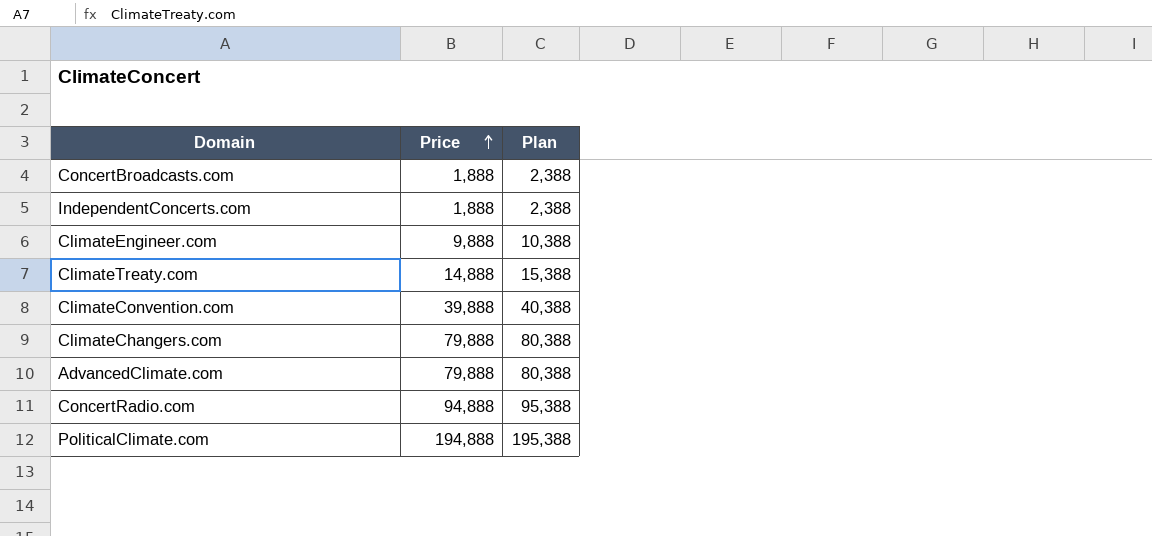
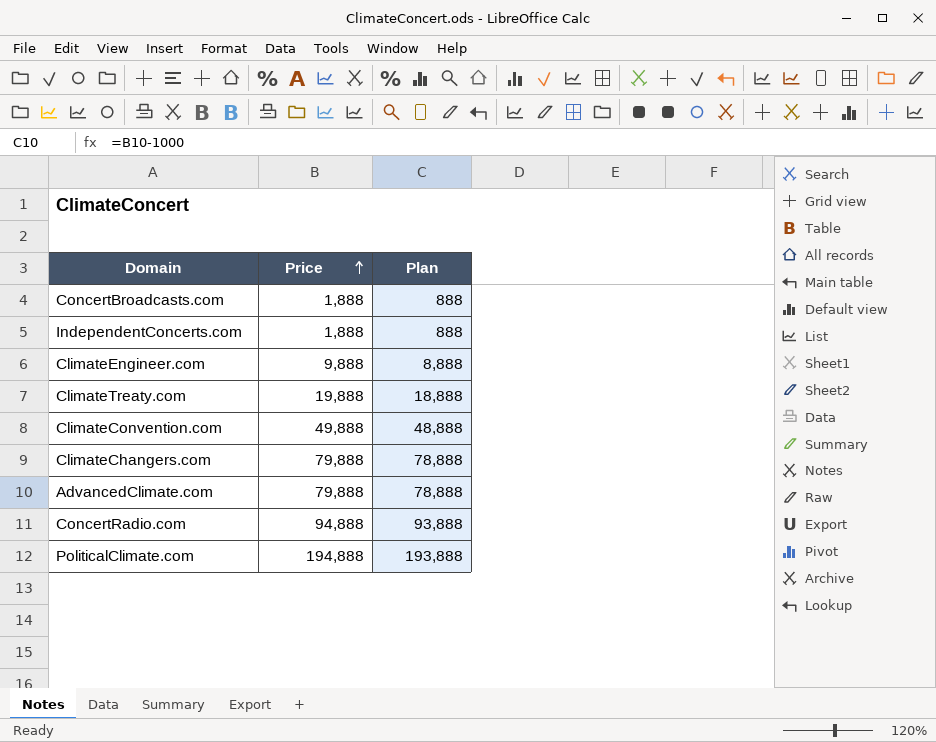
column Plan | formula: [Price] + 500 -> [Price] - 1000
ClimateTreaty.com | Price: 14,888 -> 19,888
ClimateConvention.com | Price: 39,888 -> 49,888

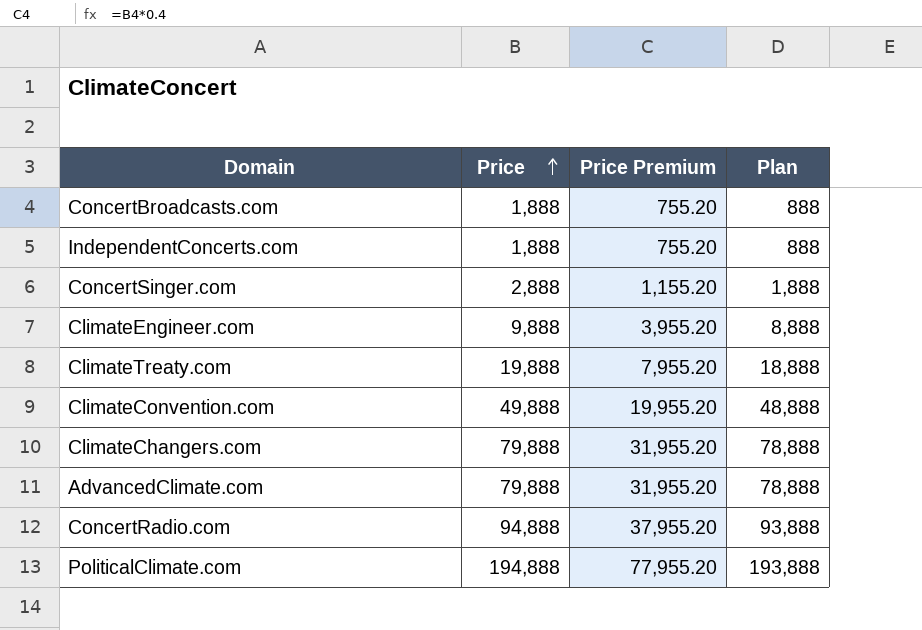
column Price Premium | formula: none -> [Price] * 0.4
row ConcertSinger.com: none -> 2,888 | 1,155.20 | 1,888

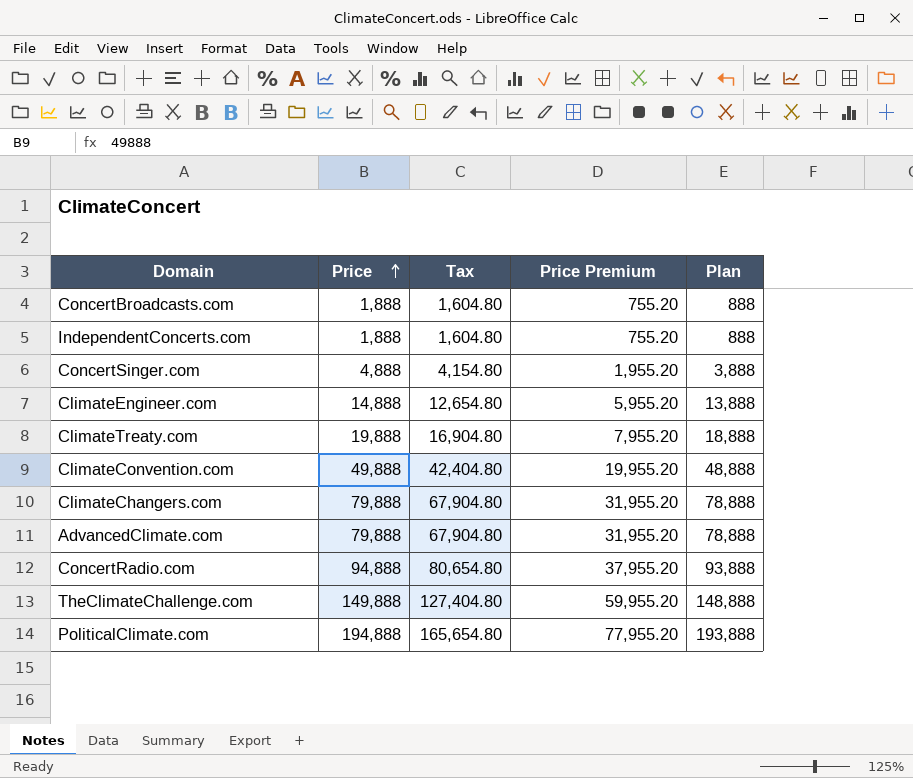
column Tax | formula: none -> [Price] * 0.85
ConcertSinger.com | Price: 2,888 -> 4,888
ConcertSinger.com | Price Premium: 1,155.20 -> 1,955.20
ConcertSinger.com | Plan: 1,888 -> 3,888
ClimateEngineer.com | Price: 9,888 -> 14,888
ClimateEngineer.com | Price Premium: 3,955.20 -> 5,955.20
ClimateEngineer.com | Plan: 8,888 -> 13,888
row TheClimateChallenge.com: none -> 149,888 | 127,404.80 | 59,955.20 | 148,888

